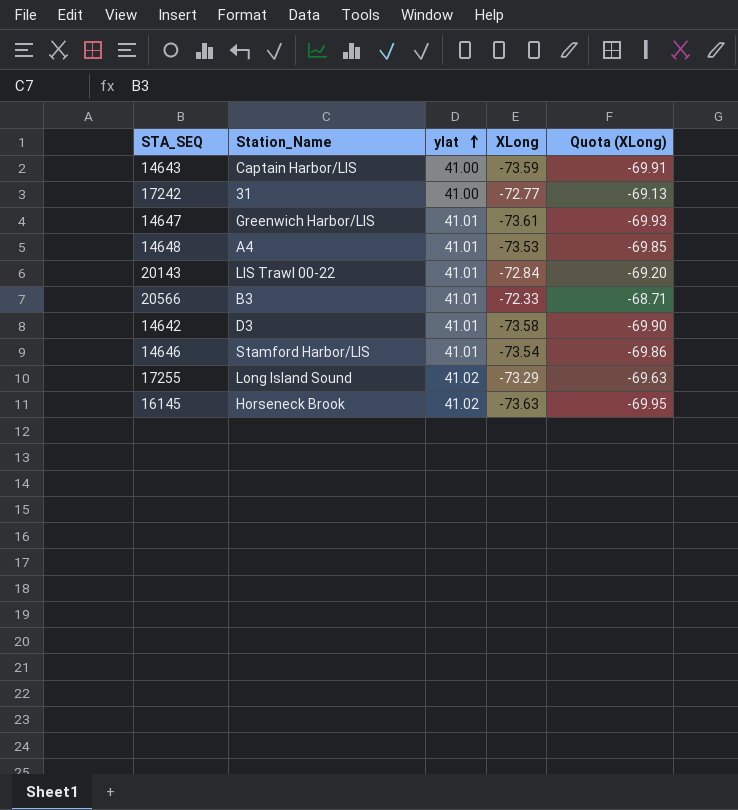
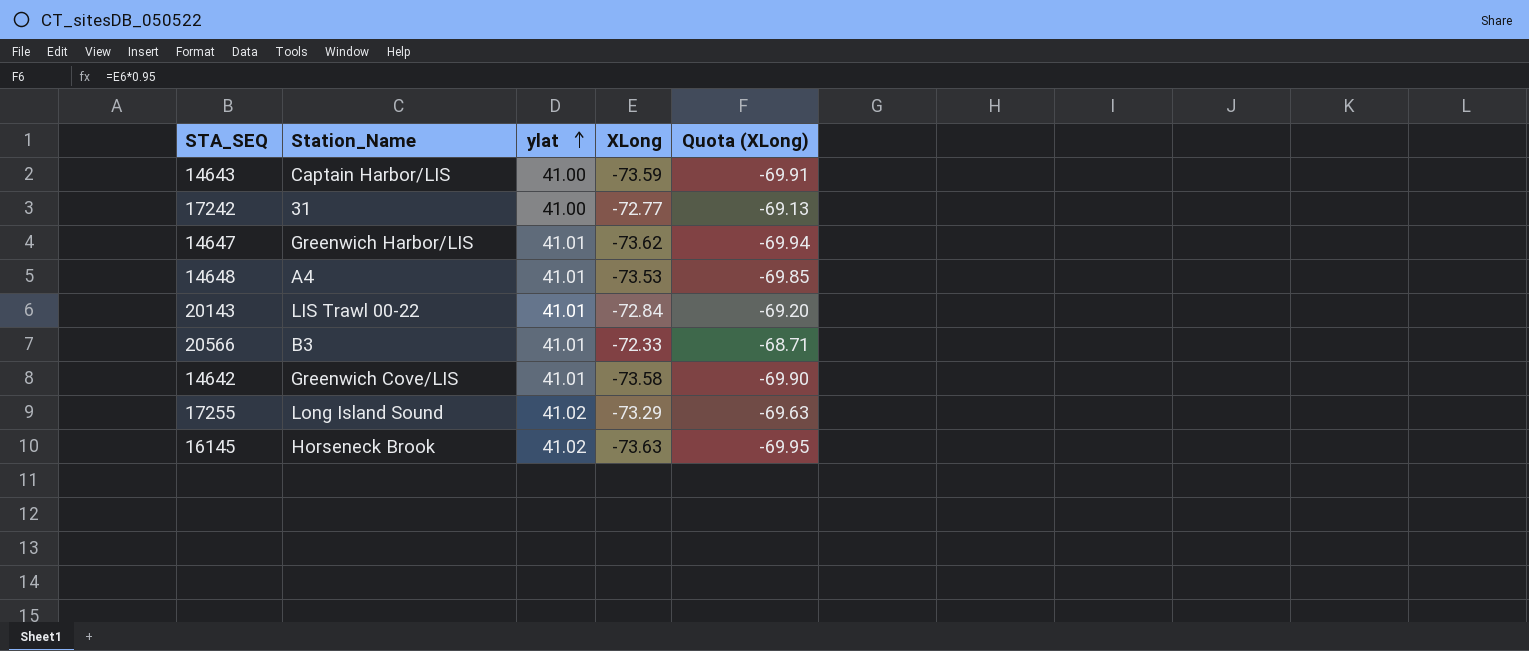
row 14646: Stamford Harbor/LIS | 41.01 | -73.54 | -69.86 -> none
14647 | XLong: -73.61 -> -73.62
14647 | Quota (XLong): -69.93 -> -69.94
14642 | Station_Name: D3 -> Greenwich Cove/LIS

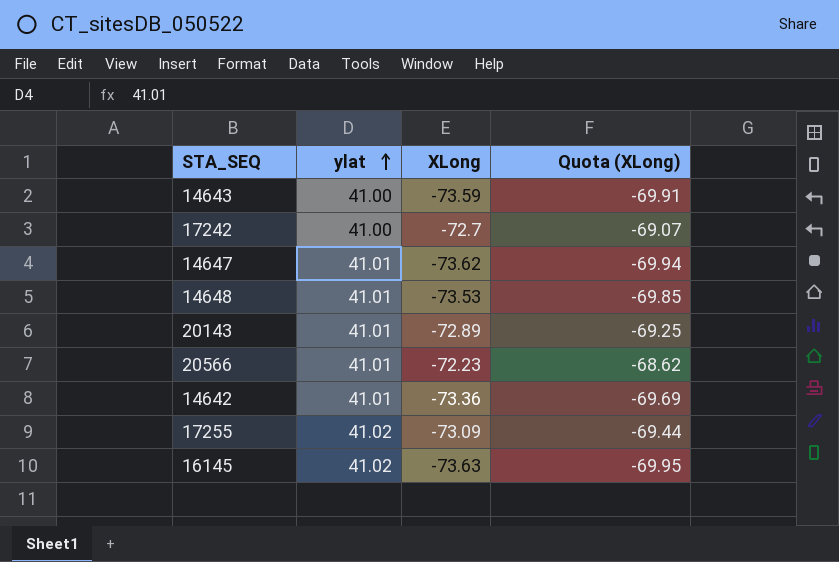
column Station_Name | position: 2 -> none
17242 | XLong: -72.77 -> -72.7
17242 | Quota (XLong): -69.13 -> -69.07
20143 | XLong: -72.84 -> -72.89
20143 | Quota (XLong): -69.20 -> -69.25
20566 | XLong: -72.33 -> -72.23
20566 | Quota (XLong): -68.71 -> -68.62
14642 | XLong: -73.58 -> -73.36
14642 | Quota (XLong): -69.90 -> -69.69
17255 | XLong: -73.29 -> -73.09
17255 | Quota (XLong): -69.63 -> -69.44

